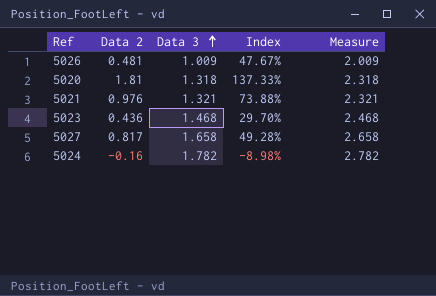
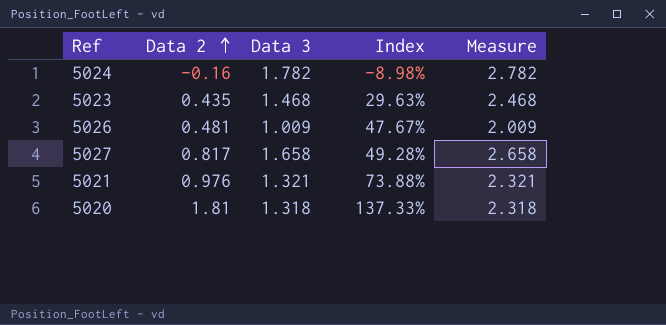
row order: Data 3 ascending -> Data 2 ascending
5023 | Data 2: 0.436 -> 0.435
5023 | Index: 29.70% -> 29.63%

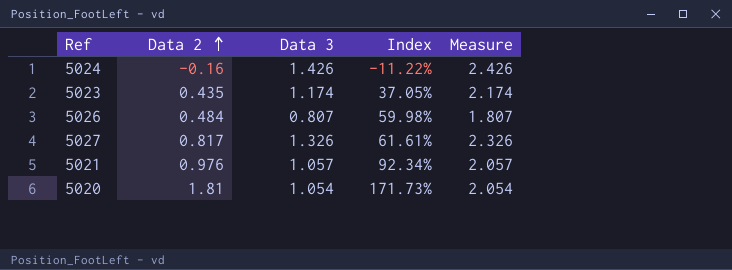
5024 | Data 3: 1.782 -> 1.426
5024 | Index: -8.98% -> -11.22%
5024 | Measure: 2.782 -> 2.426
5023 | Data 3: 1.468 -> 1.174
5023 | Index: 29.63% -> 37.05%
5023 | Measure: 2.468 -> 2.174
5026 | Data 2: 0.481 -> 0.484
5026 | Data 3: 1.009 -> 0.807
5026 | Index: 47.67% -> 59.98%
5026 | Measure: 2.009 -> 1.807
5027 | Data 3: 1.658 -> 1.326
5027 | Index: 49.28% -> 61.61%
5027 | Measure: 2.658 -> 2.326
5021 | Data 3: 1.321 -> 1.057
5021 | Index: 73.88% -> 92.34%
5021 | Measure: 2.321 -> 2.057
5020 | Data 3: 1.318 -> 1.054
5020 | Index: 137.33% -> 171.73%
5020 | Measure: 2.318 -> 2.054

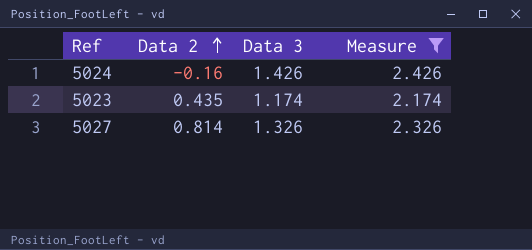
filter: none -> Measure >= 2.174
column Index | formula: [Data 2] / [Data 3] -> none
5027 | Data 2: 0.817 -> 0.814

